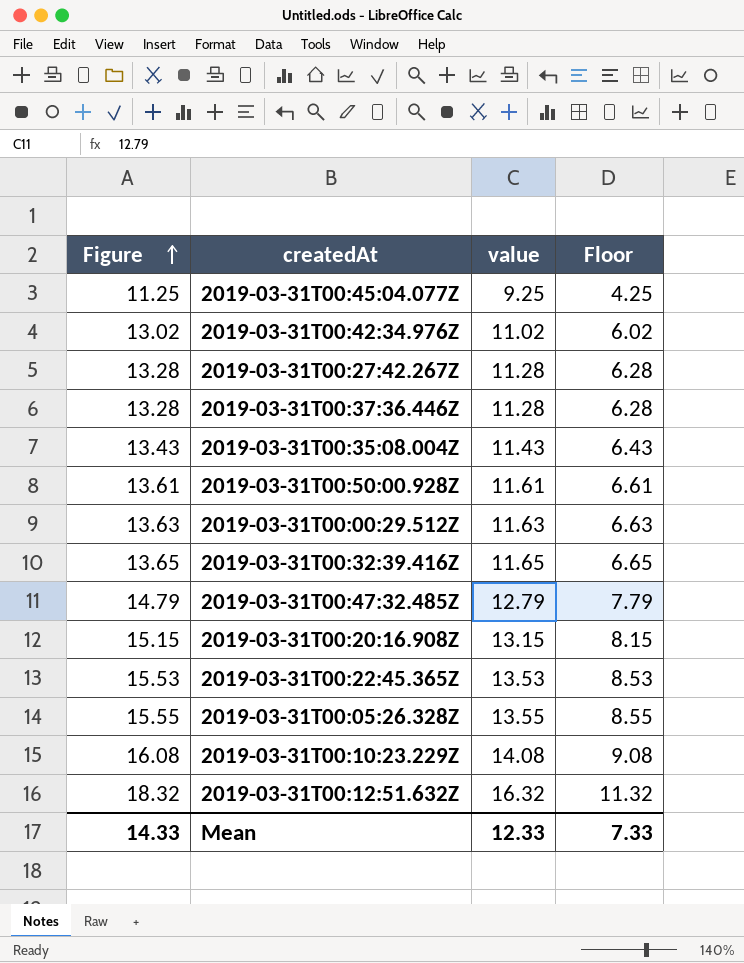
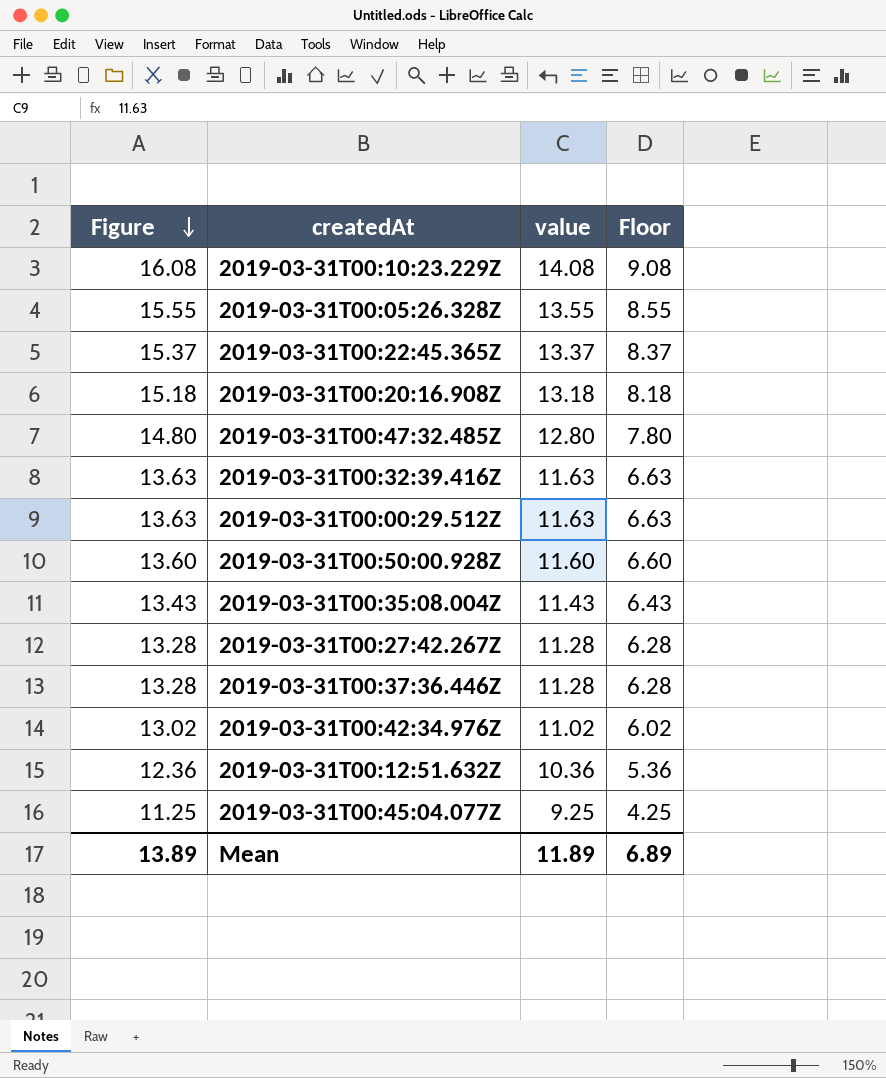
row order: Figure ascending -> Figure descending
2019-03-31T00:22:45.365Z | Figure: 15.53 -> 15.37
2019-03-31T00:22:45.365Z | value: 13.53 -> 13.37
2019-03-31T00:22:45.365Z | Floor: 8.53 -> 8.37
2019-03-31T00:20:16.908Z | Figure: 15.15 -> 15.18
2019-03-31T00:20:16.908Z | value: 13.15 -> 13.18
2019-03-31T00:20:16.908Z | Floor: 8.15 -> 8.18
2019-03-31T00:47:32.485Z | Figure: 14.79 -> 14.80
2019-03-31T00:47:32.485Z | value: 12.79 -> 12.80
2019-03-31T00:47:32.485Z | Floor: 7.79 -> 7.80
2019-03-31T00:32:39.416Z | Figure: 13.65 -> 13.63
2019-03-31T00:32:39.416Z | value: 11.65 -> 11.63
2019-03-31T00:32:39.416Z | Floor: 6.65 -> 6.63
2019-03-31T00:50:00.928Z | Figure: 13.61 -> 13.60
2019-03-31T00:50:00.928Z | value: 11.61 -> 11.60
2019-03-31T00:50:00.928Z | Floor: 6.61 -> 6.60
2019-03-31T00:12:51.632Z | Figure: 18.32 -> 12.36
2019-03-31T00:12:51.632Z | value: 16.32 -> 10.36
2019-03-31T00:12:51.632Z | Floor: 11.32 -> 5.36
Mean | Figure: 14.33 -> 13.89
Mean | value: 12.33 -> 11.89
Mean | Floor: 7.33 -> 6.89

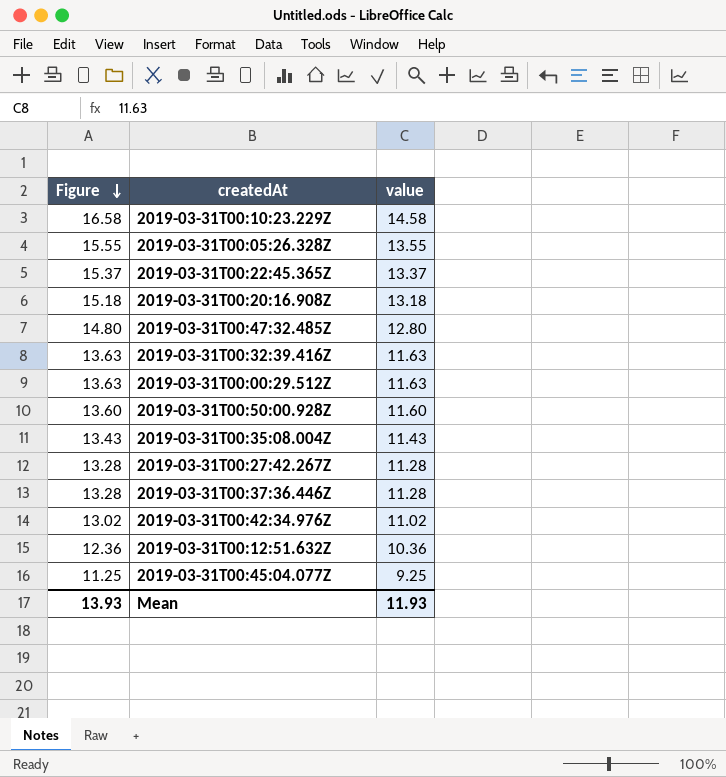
column Floor | formula: [value] - 5 -> none
2019-03-31T00:10:23.229Z | Figure: 16.08 -> 16.58
2019-03-31T00:10:23.229Z | value: 14.08 -> 14.58
Mean | Figure: 13.89 -> 13.93
Mean | value: 11.89 -> 11.93

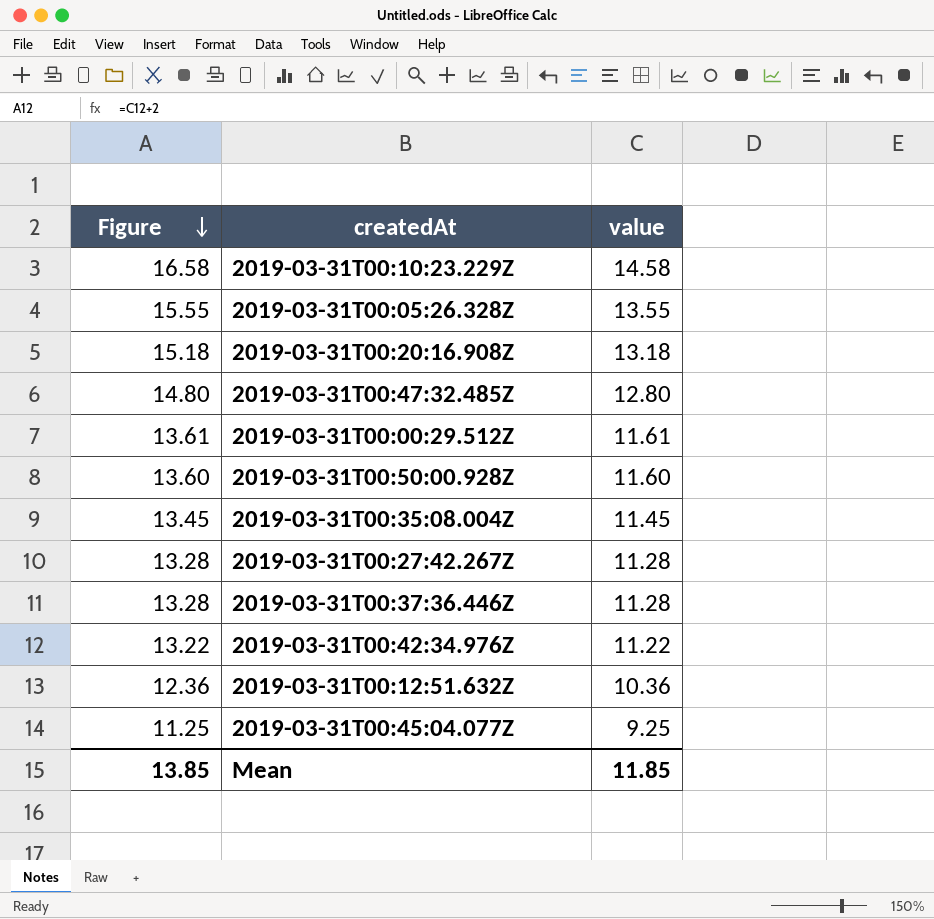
row 2019-03-31T00:22:45.365Z: 15.37 | 13.37 -> none
row 2019-03-31T00:32:39.416Z: 13.63 | 11.63 -> none
2019-03-31T00:00:29.512Z | Figure: 13.63 -> 13.61
2019-03-31T00:00:29.512Z | value: 11.63 -> 11.61
2019-03-31T00:35:08.004Z | Figure: 13.43 -> 13.45
2019-03-31T00:35:08.004Z | value: 11.43 -> 11.45
2019-03-31T00:42:34.976Z | Figure: 13.02 -> 13.22
2019-03-31T00:42:34.976Z | value: 11.02 -> 11.22
Mean | Figure: 13.93 -> 13.85
Mean | value: 11.93 -> 11.85

